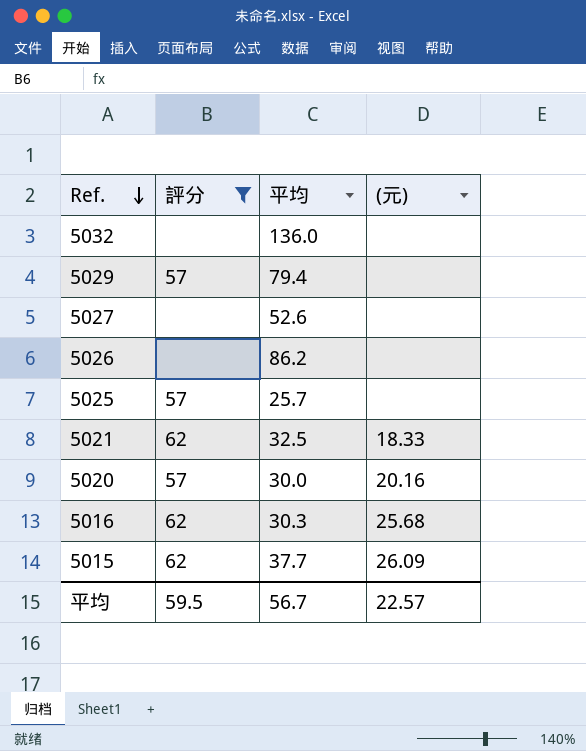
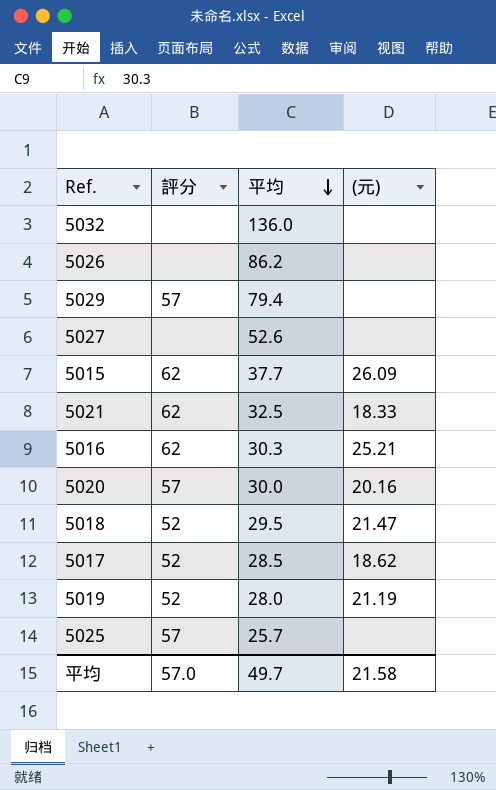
filter: 評分 != 52 -> none
row order: Ref. descending -> 平均 descending
5016 | (元): 25.68 -> 25.21
平均 | 評分: 59.5 -> 57.0
平均 | 平均: 56.7 -> 49.7
平均 | (元): 22.57 -> 21.58

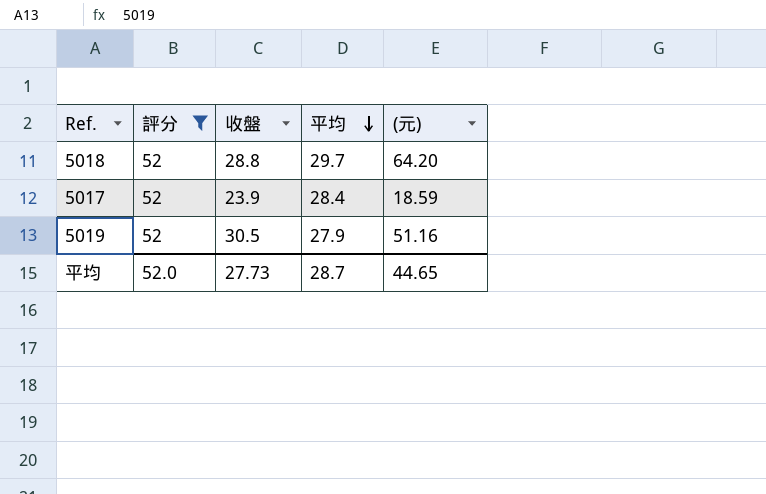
filter: none -> 評分 = 52
column 收盤 | position: none -> 3
5018 | 平均: 29.5 -> 29.7
5018 | (元): 21.47 -> 64.20
5017 | 平均: 28.5 -> 28.4
5017 | (元): 18.62 -> 18.59
5019 | 平均: 28.0 -> 27.9
5019 | (元): 21.19 -> 51.16
平均 | 評分: 57.0 -> 52.0
平均 | 平均: 49.7 -> 28.7
平均 | (元): 21.58 -> 44.65

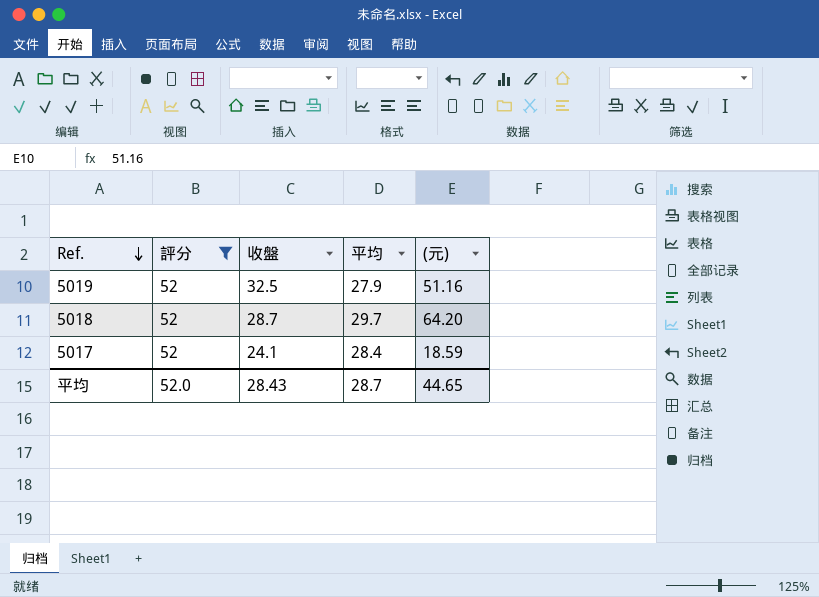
row order: 平均 descending -> Ref. descending
5019 | 收盤: 30.5 -> 32.5
5018 | 收盤: 28.8 -> 28.7
5017 | 收盤: 23.9 -> 24.1
平均 | 收盤: 27.73 -> 28.43

